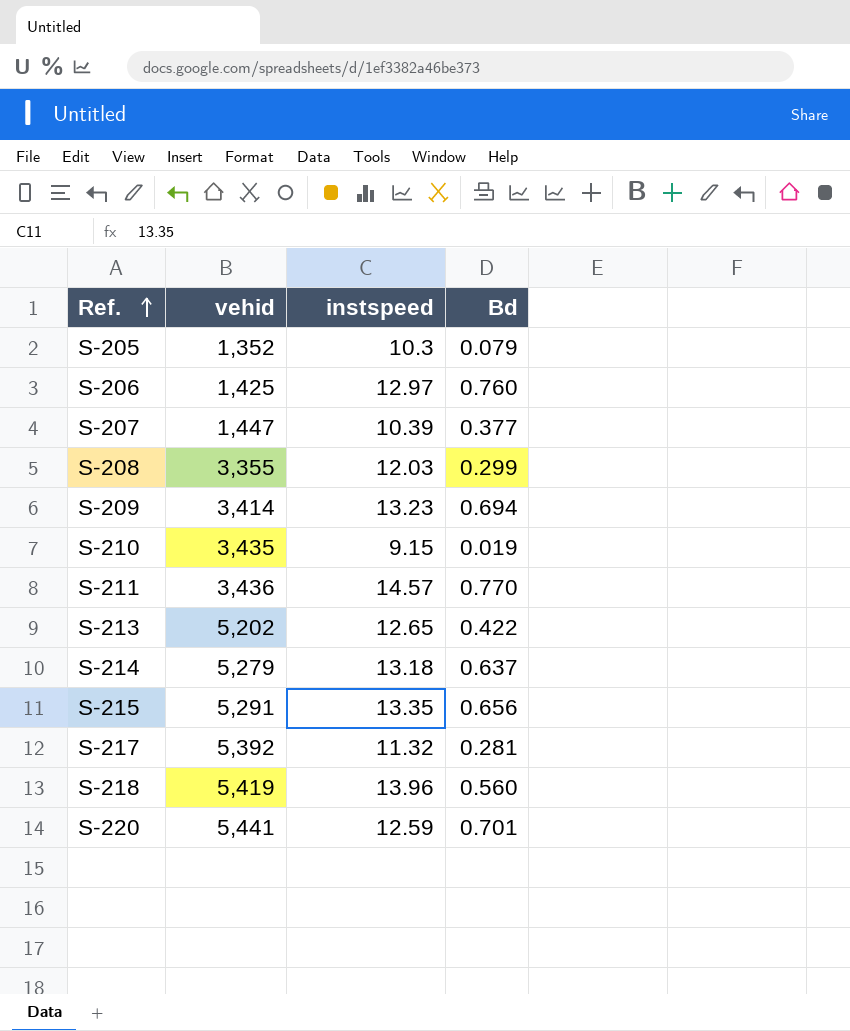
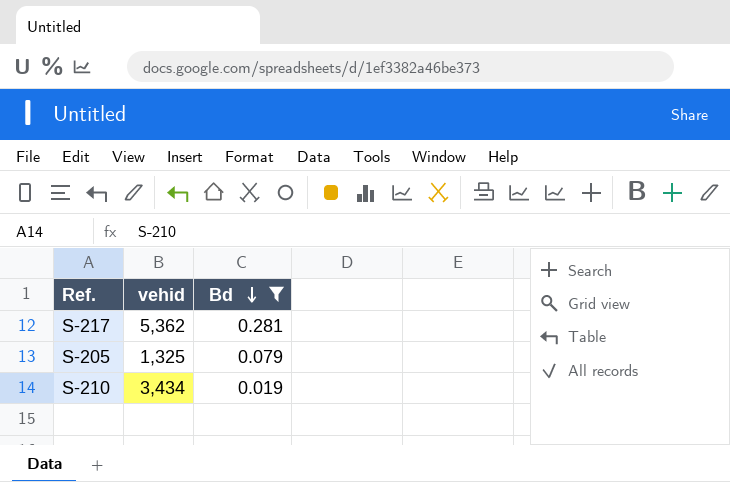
filter: none -> Bd <= 0.281
row order: Ref. ascending -> Bd descending
column instspeed | position: 3 -> none
S-217 | vehid: 5,392 -> 5,362
S-205 | vehid: 1,352 -> 1,325
S-210 | vehid: 3,435 -> 3,434

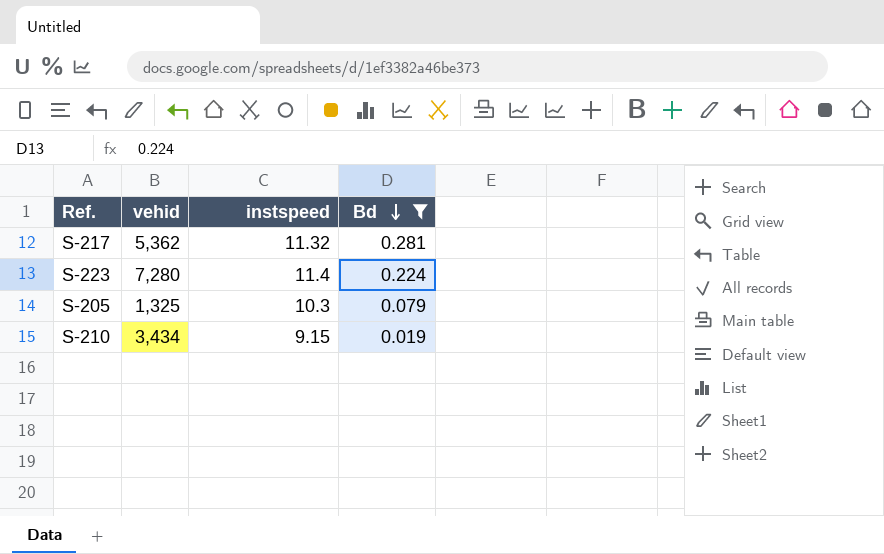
column instspeed | position: none -> 3
row S-223: none -> 7,280 | 11.4 | 0.224

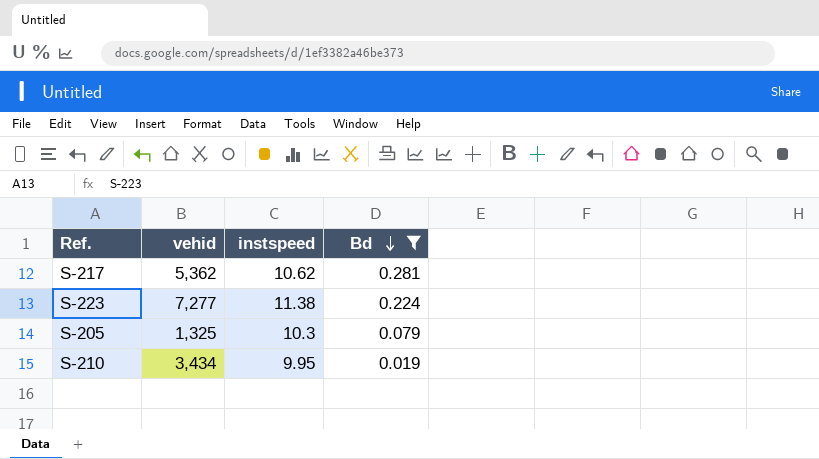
S-217 | instspeed: 11.32 -> 10.62
S-223 | vehid: 7,280 -> 7,277
S-223 | instspeed: 11.4 -> 11.38
S-210 | instspeed: 9.15 -> 9.95

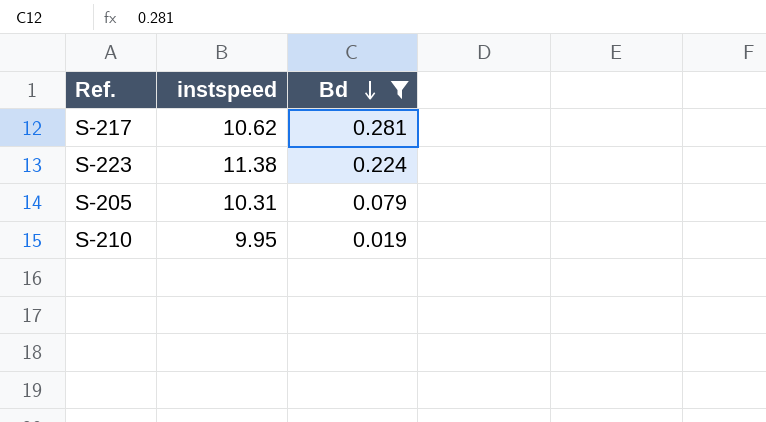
column vehid | position: 2 -> none
S-205 | instspeed: 10.3 -> 10.31

